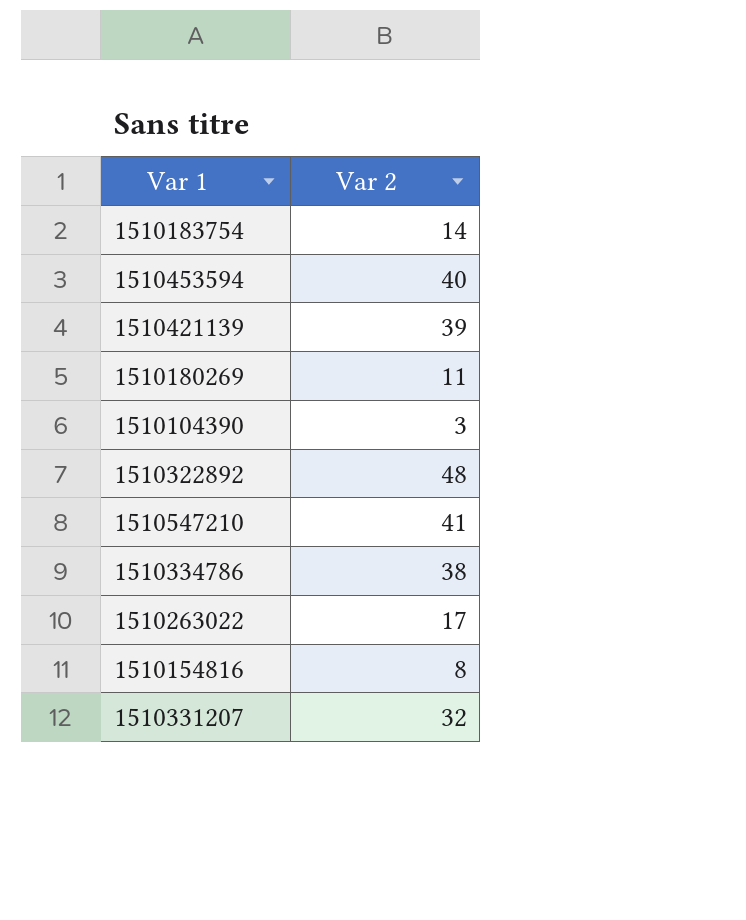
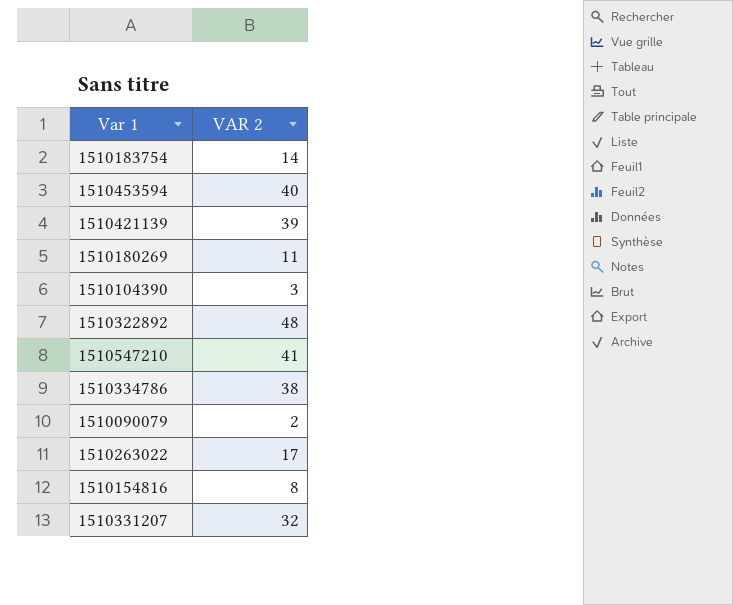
column name: Var 2 -> VAR 2
row 1510090079: none -> 2

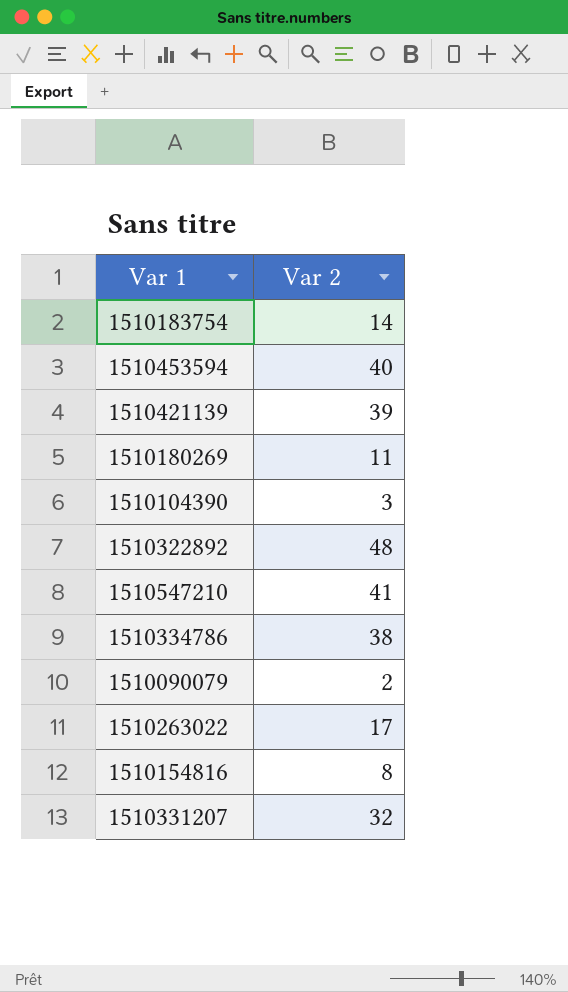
column name: VAR 2 -> Var 2

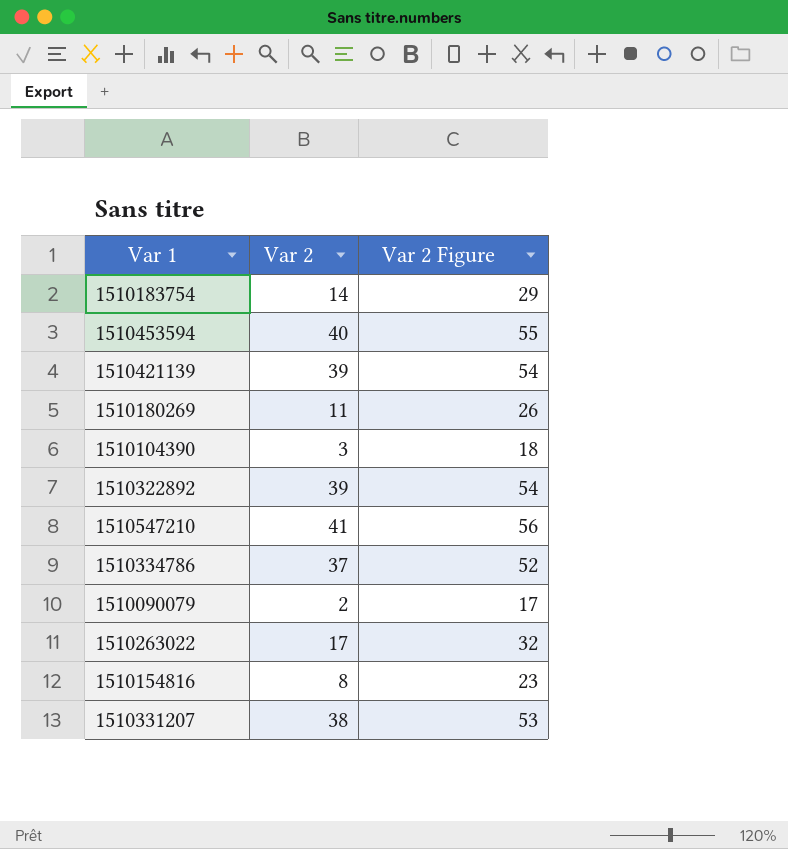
column Var 2 Figure | formula: none -> [Var 2] + 15
1510322892 | Var 2: 48 -> 39
1510334786 | Var 2: 38 -> 37
1510331207 | Var 2: 32 -> 38

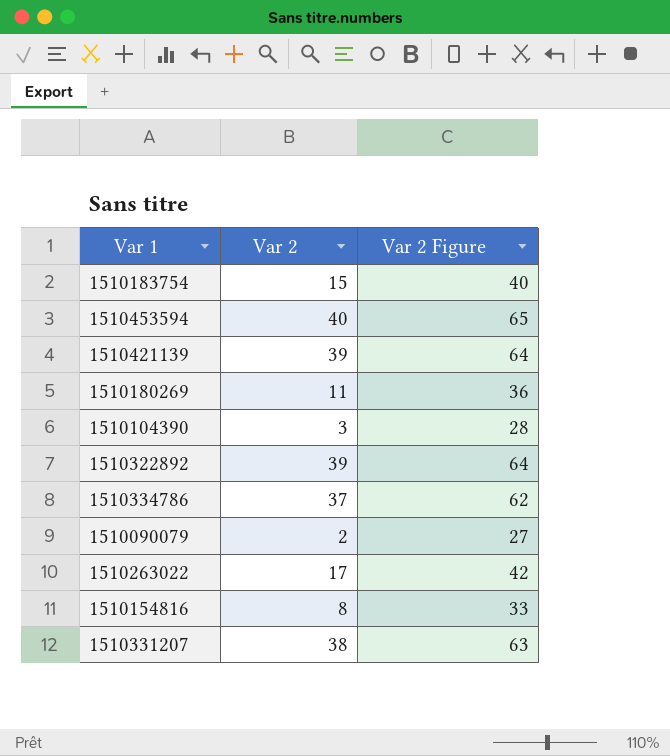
column Var 2 Figure | formula: [Var 2] + 15 -> [Var 2] + 25
row 1510547210: 41 | 56 -> none
1510183754 | Var 2: 14 -> 15

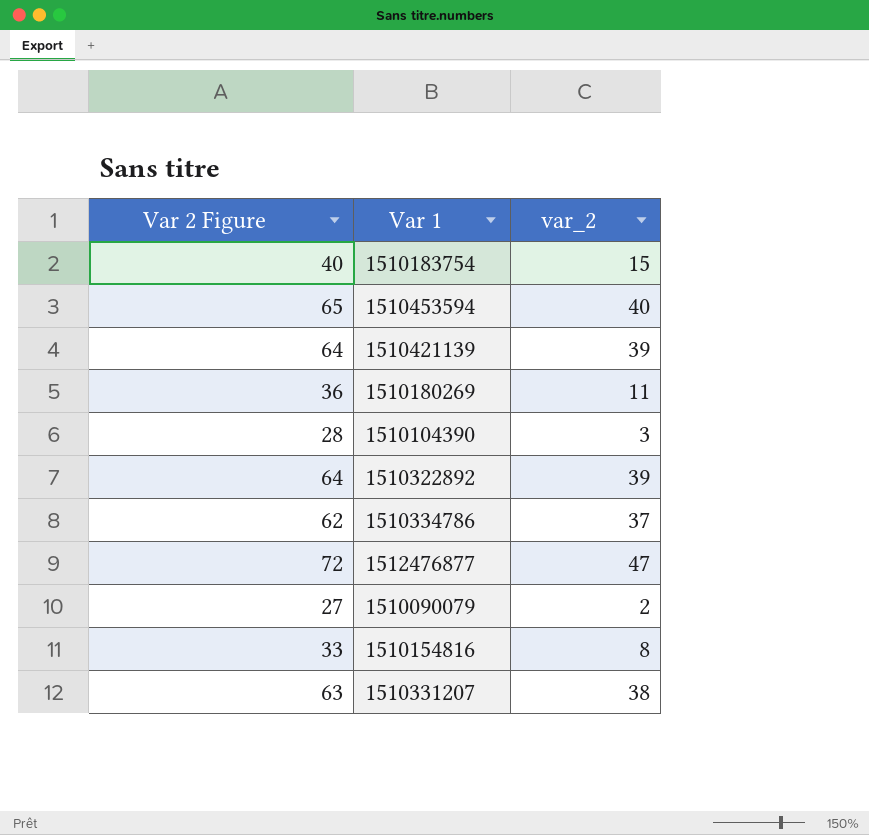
column Var 2 Figure | position: 3 -> 1
column name: Var 2 -> var_2
row 1510263022: 17 | 42 -> none
row 1512476877: none -> 72 | 47

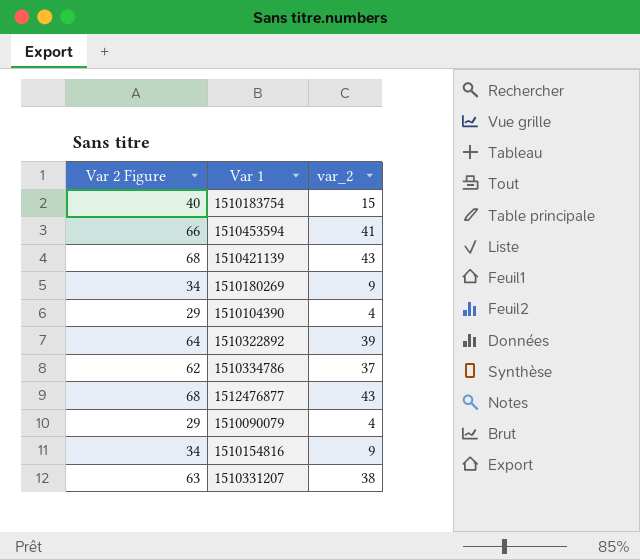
1510453594 | Var 2 Figure: 65 -> 66
1510453594 | var_2: 40 -> 41
1510421139 | Var 2 Figure: 64 -> 68
1510421139 | var_2: 39 -> 43
1510180269 | Var 2 Figure: 36 -> 34
1510180269 | var_2: 11 -> 9
1510104390 | Var 2 Figure: 28 -> 29
1510104390 | var_2: 3 -> 4
1512476877 | Var 2 Figure: 72 -> 68
1512476877 | var_2: 47 -> 43
1510090079 | Var 2 Figure: 27 -> 29
1510090079 | var_2: 2 -> 4
1510154816 | Var 2 Figure: 33 -> 34
1510154816 | var_2: 8 -> 9

